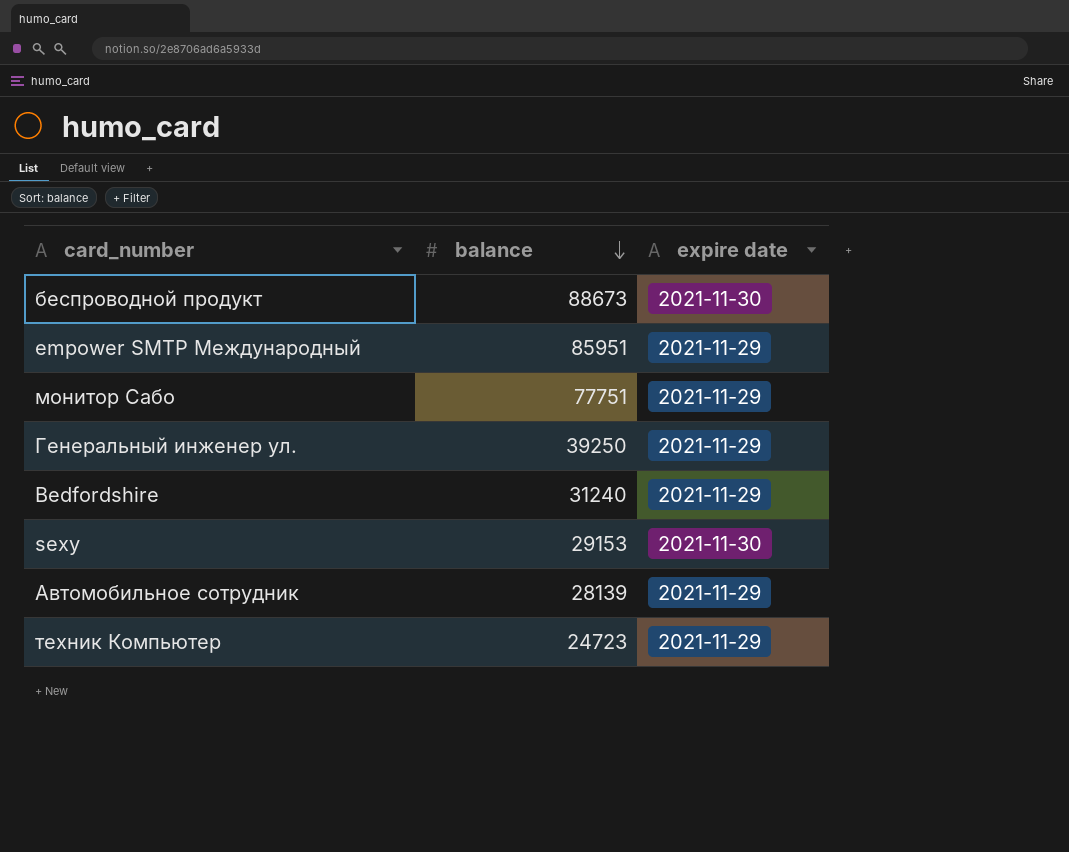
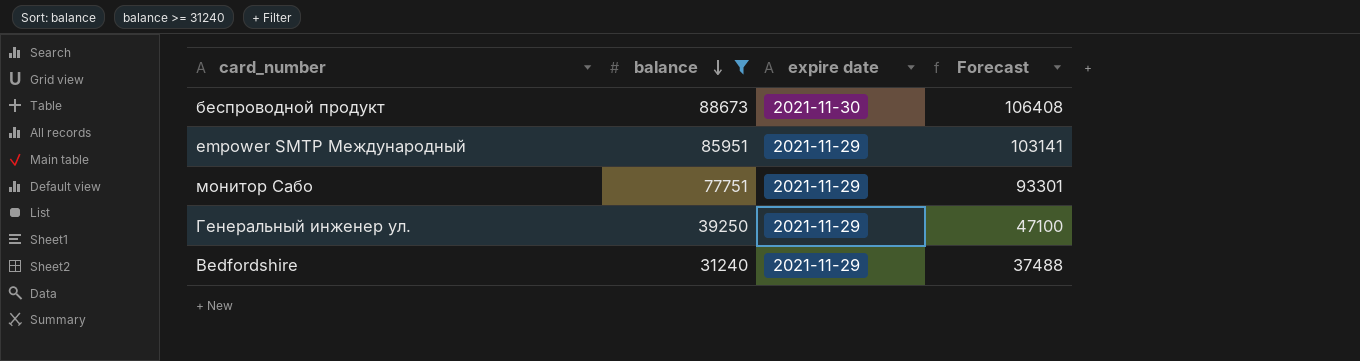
filter: none -> balance >= 31240
column Forecast | formula: none -> [balance] * 1.2

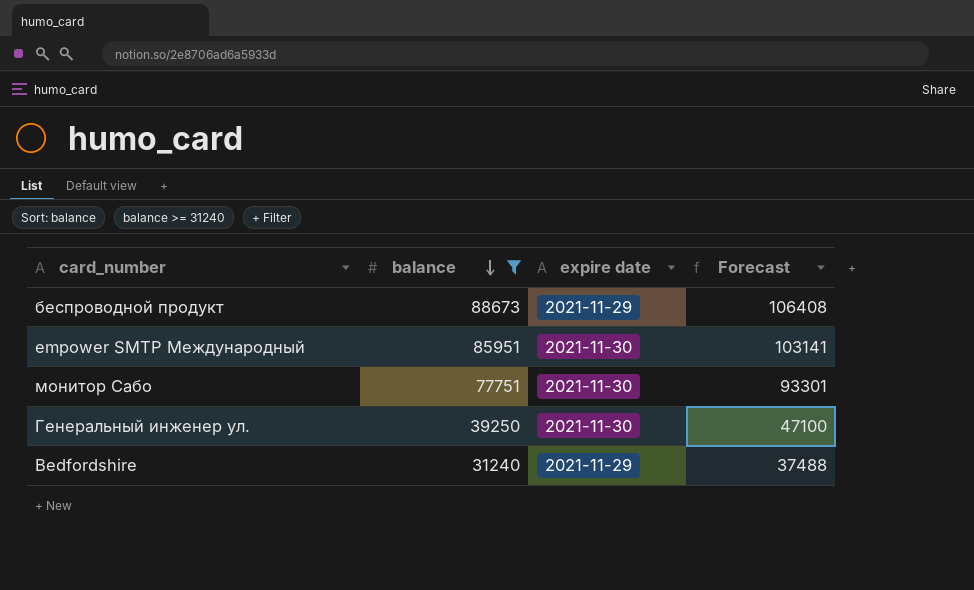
беспроводной продукт | expire date: 2021-11-30 -> 2021-11-29
empower SMTP Международный | expire date: 2021-11-29 -> 2021-11-30
монитор Сабо | expire date: 2021-11-29 -> 2021-11-30
Генеральный инженер ул. | expire date: 2021-11-29 -> 2021-11-30

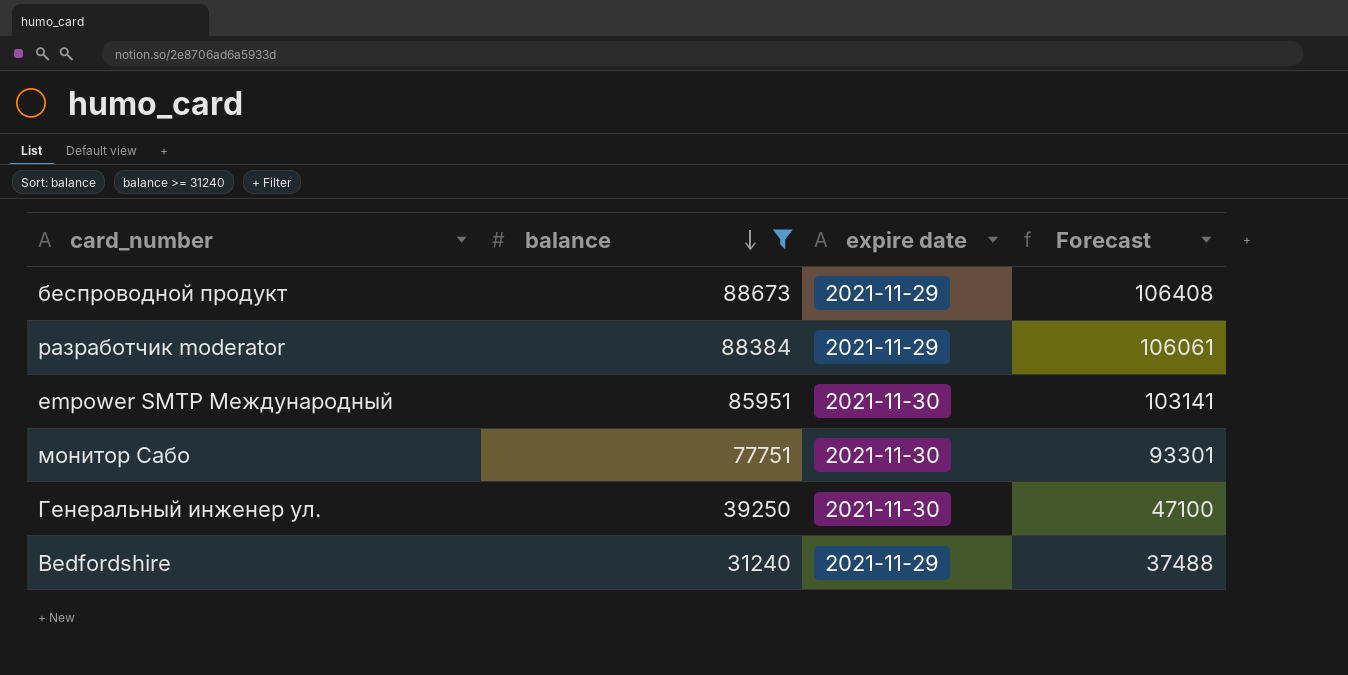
row разработчик moderator: none -> 88384 | 2021-11-29 | 106061

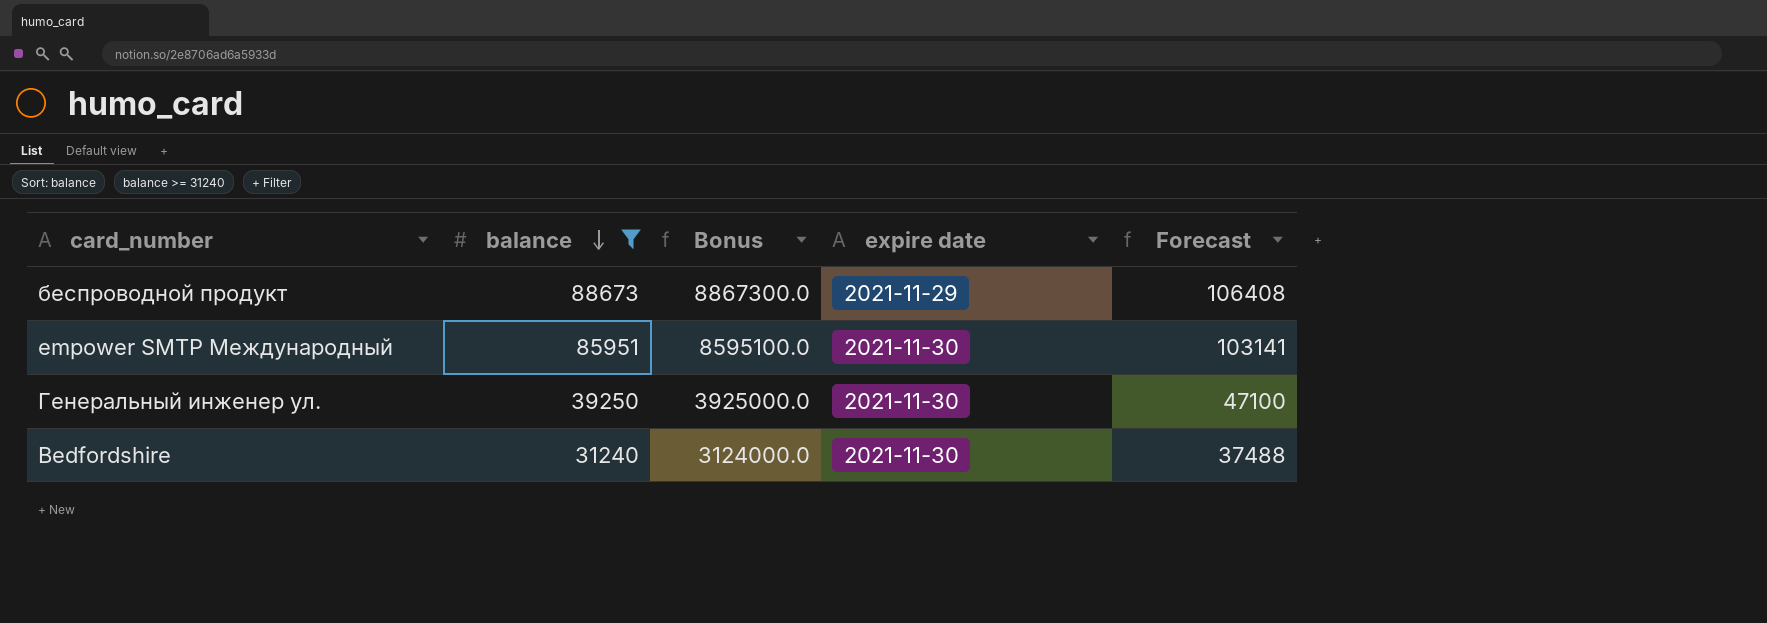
column Bonus | formula: none -> [balance] * 100
row разработчик moderator: 88384 | 2021-11-29 | 106061 -> none
row монитор Сабо: 77751 | 2021-11-30 | 93301 -> none
Bedfordshire | expire date: 2021-11-29 -> 2021-11-30

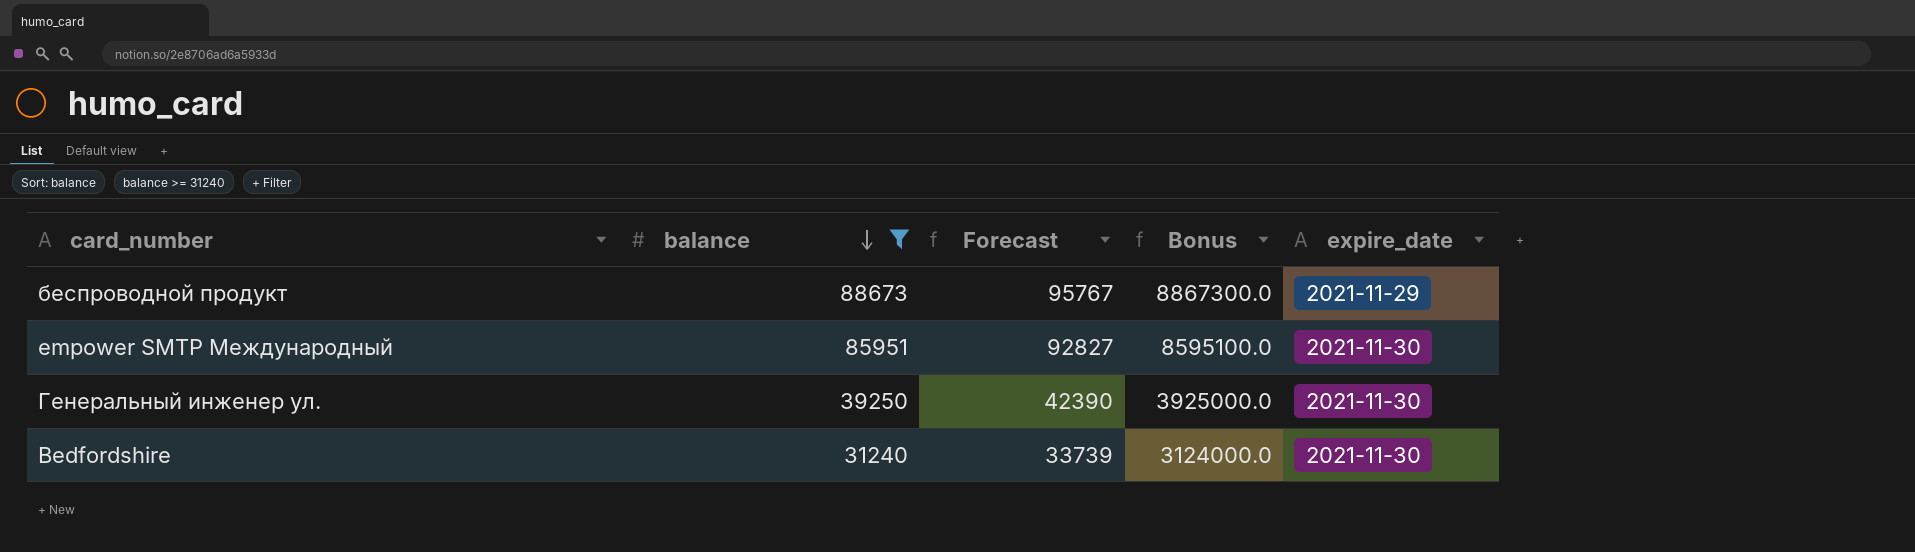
column Forecast | formula: [balance] * 1.2 -> [balance] * 1.08
column Forecast | position: 5 -> 3
column name: expire date -> expire_date

